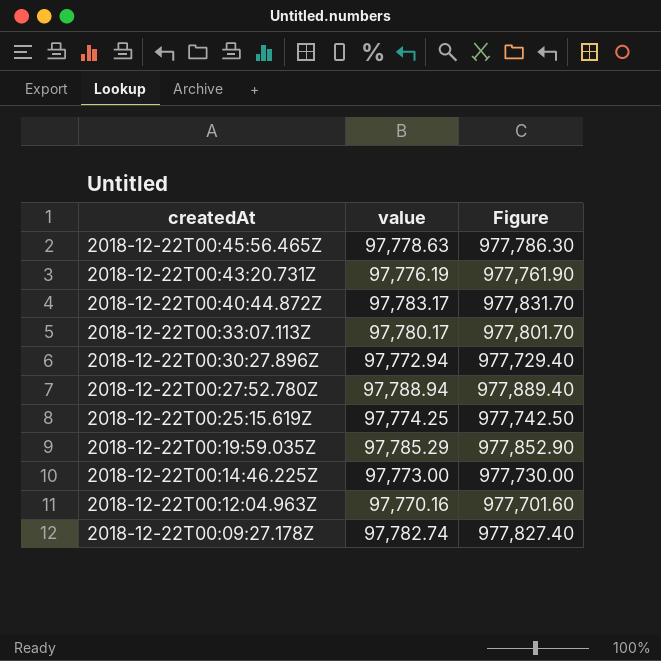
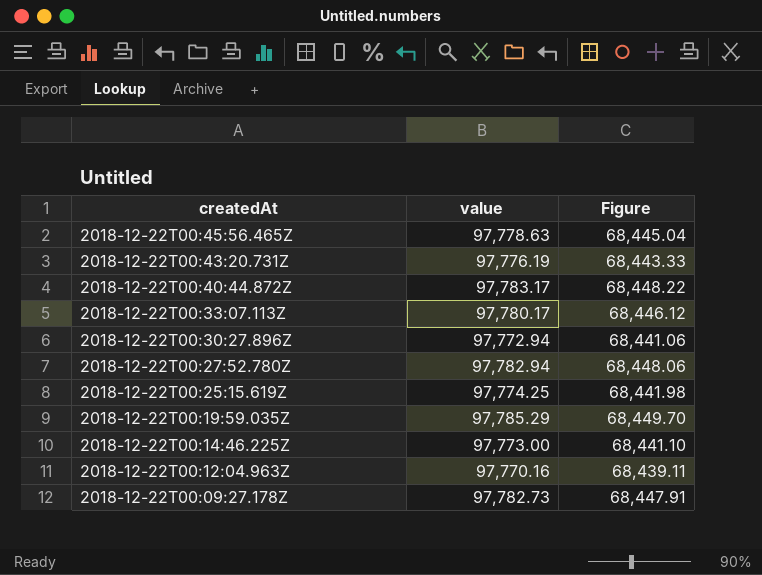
column Figure | formula: [value] * 10 -> [value] * 0.7
2018-12-22T00:27:52.780Z | value: 97,788.94 -> 97,782.94
2018-12-22T00:09:27.178Z | value: 97,782.74 -> 97,782.73

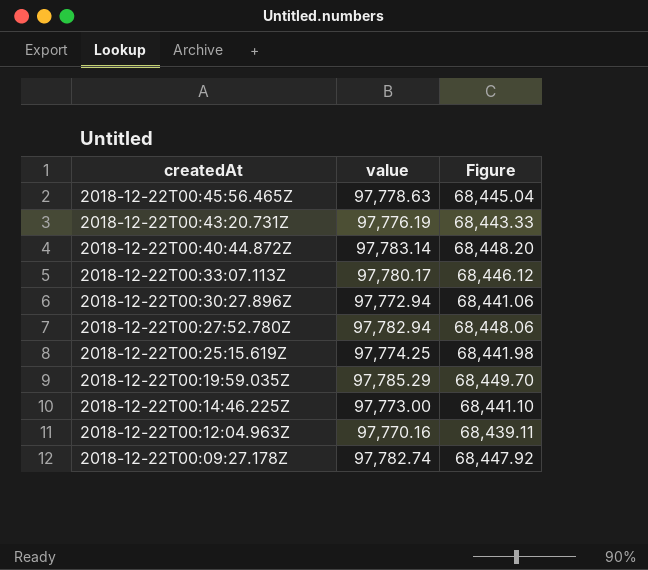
2018-12-22T00:40:44.872Z | value: 97,783.17 -> 97,783.14
2018-12-22T00:40:44.872Z | Figure: 68,448.22 -> 68,448.20
2018-12-22T00:09:27.178Z | value: 97,782.73 -> 97,782.74
2018-12-22T00:09:27.178Z | Figure: 68,447.91 -> 68,447.92

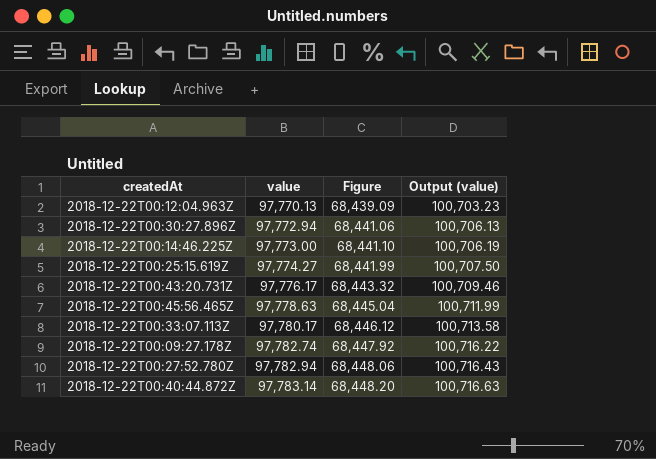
row order: createdAt descending -> value ascending
column Output (value) | formula: none -> [value] * 1.03
row 2018-12-22T00:19:59.035Z: 97,785.29 | 68,449.70 -> none
2018-12-22T00:12:04.963Z | value: 97,770.16 -> 97,770.13
2018-12-22T00:12:04.963Z | Figure: 68,439.11 -> 68,439.09
2018-12-22T00:25:15.619Z | value: 97,774.25 -> 97,774.27
2018-12-22T00:25:15.619Z | Figure: 68,441.98 -> 68,441.99
2018-12-22T00:43:20.731Z | value: 97,776.19 -> 97,776.17
2018-12-22T00:43:20.731Z | Figure: 68,443.33 -> 68,443.32

